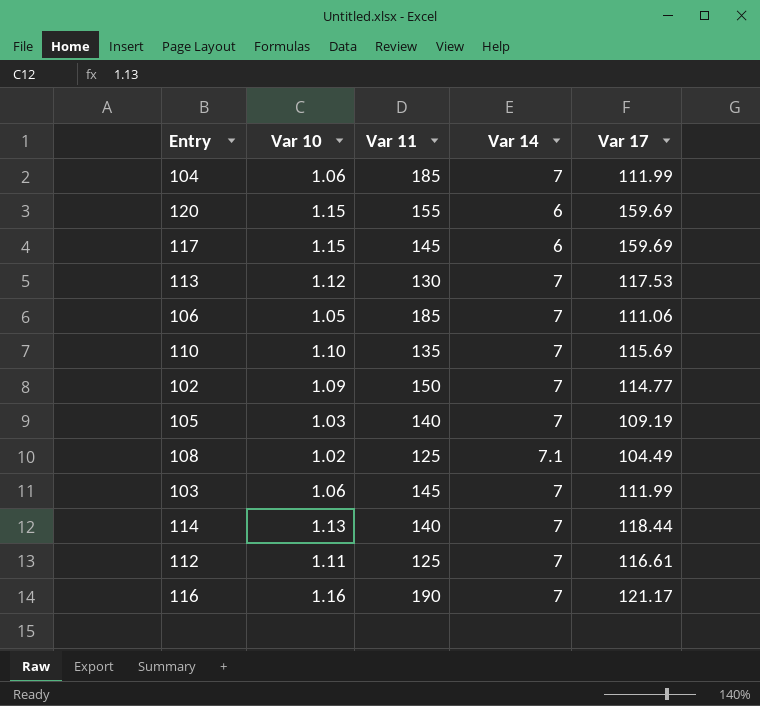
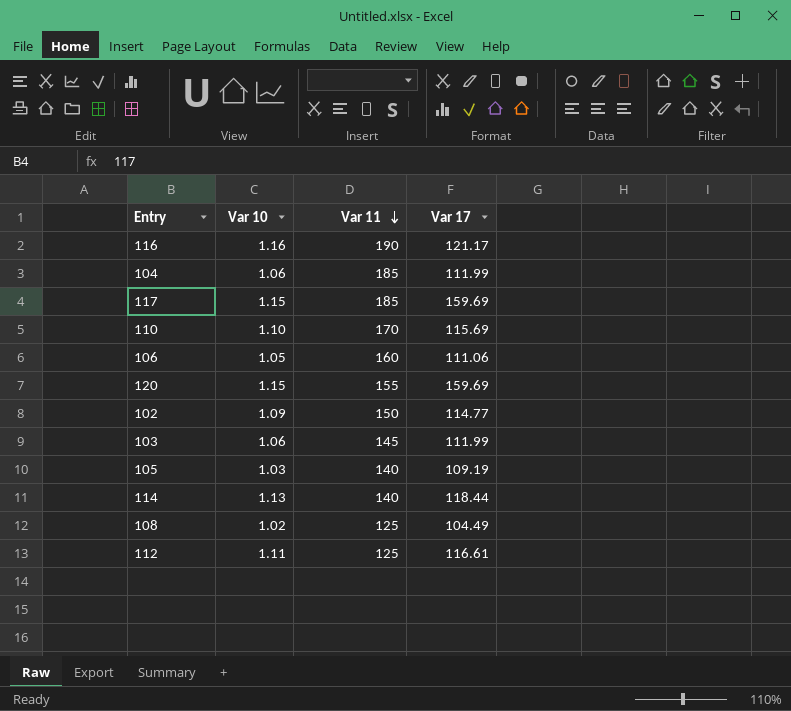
row order: none -> Var 11 descending
column Var 14 | position: 4 -> none
row 113: 1.12 | 130 | 7 | 117.53 -> none
117 | Var 11: 145 -> 185
110 | Var 11: 135 -> 170
106 | Var 11: 185 -> 160

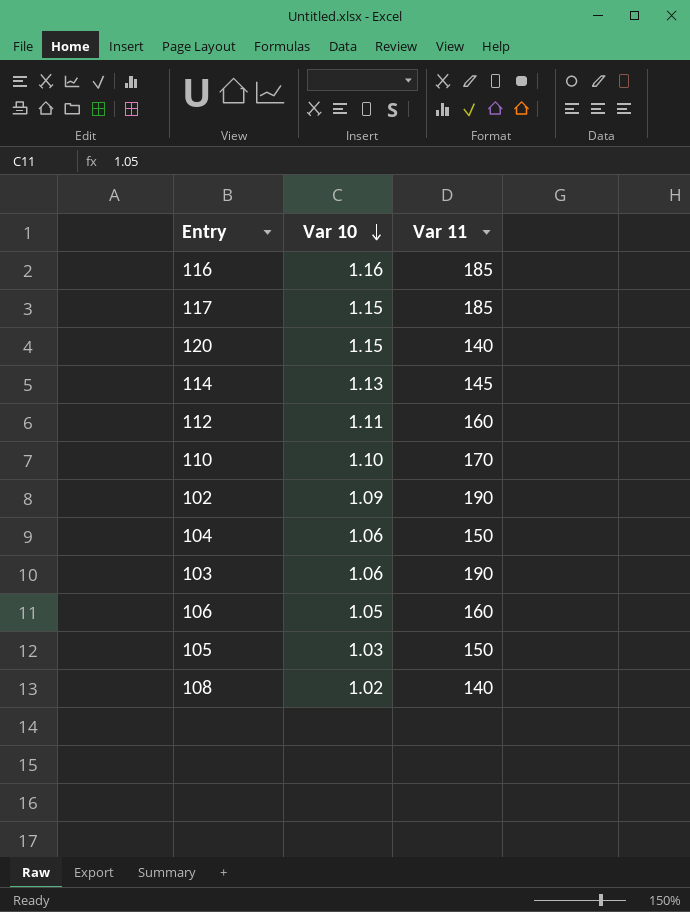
row order: Var 11 descending -> Var 10 descending
column Var 17 | position: 4 -> none
116 | Var 11: 190 -> 185
120 | Var 11: 155 -> 140
114 | Var 11: 140 -> 145
112 | Var 11: 125 -> 160
102 | Var 11: 150 -> 190
104 | Var 11: 185 -> 150
103 | Var 11: 145 -> 190
105 | Var 11: 140 -> 150
108 | Var 11: 125 -> 140

